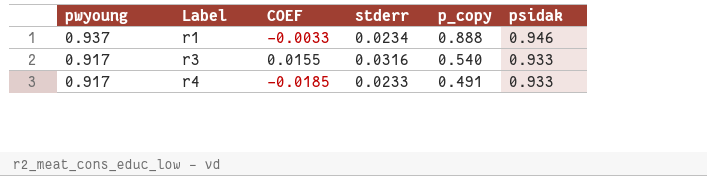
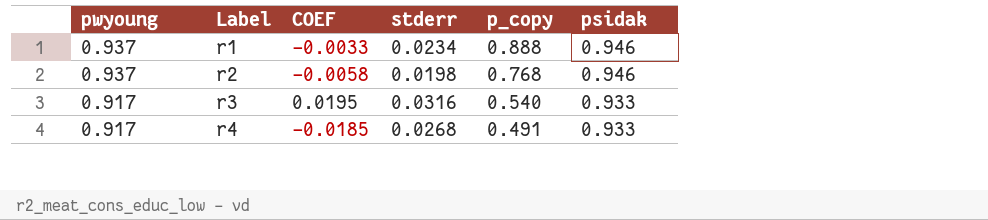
row r2: none -> 0.937 | -0.0058 | 0.0198 | 0.768 | 0.946
r3 | COEF: 0.0155 -> 0.0195
r4 | stderr: 0.0233 -> 0.0268

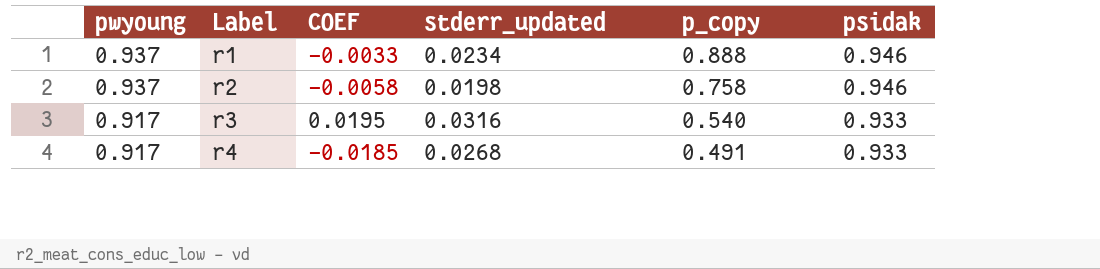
column name: stderr -> stderr_updated
r2 | p_copy: 0.768 -> 0.758

